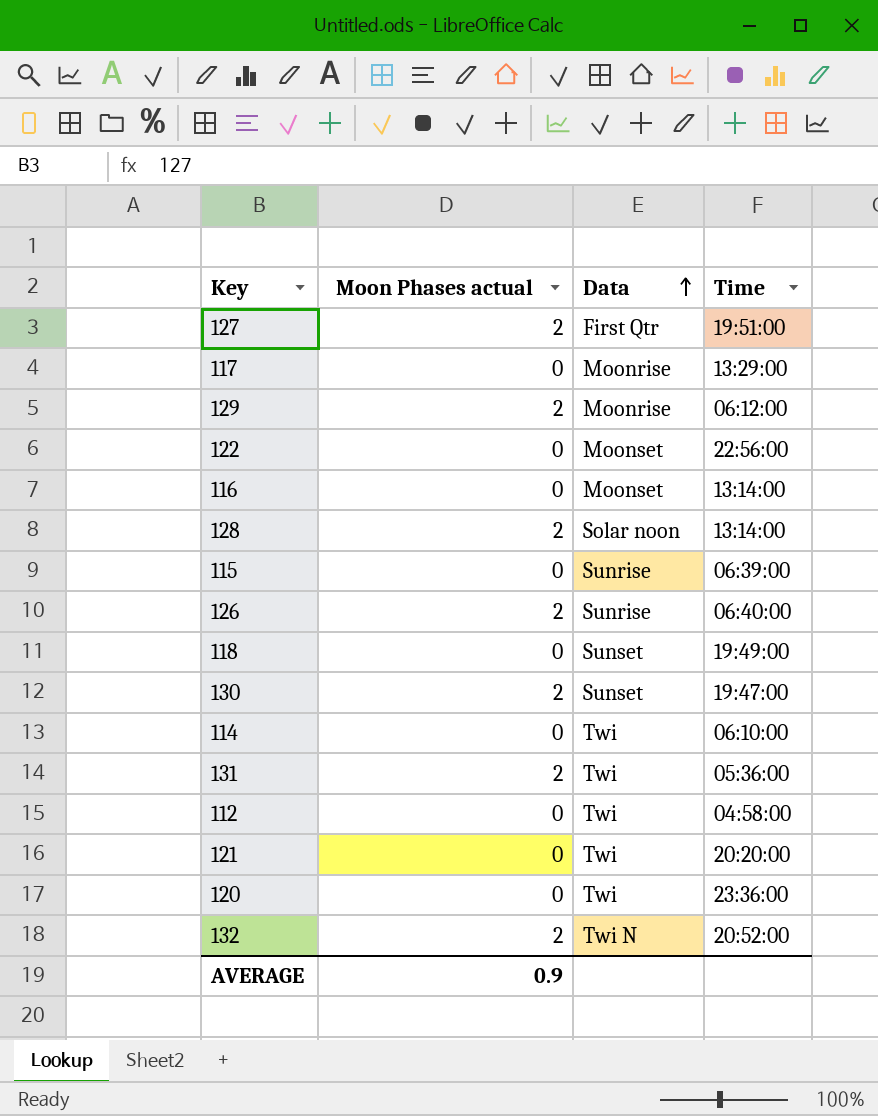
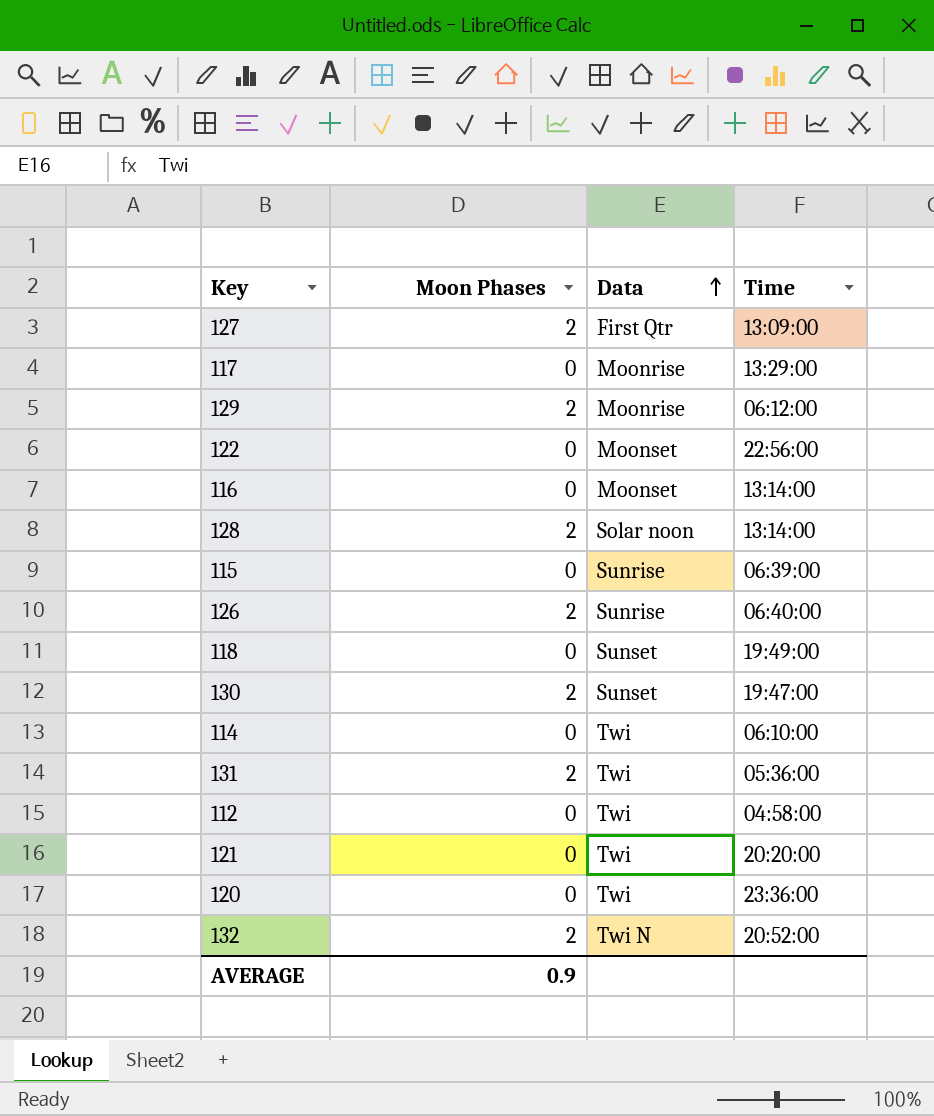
column name: Moon Phases actual -> Moon Phases
127 | Time: 19:51:00 -> 13:09:00

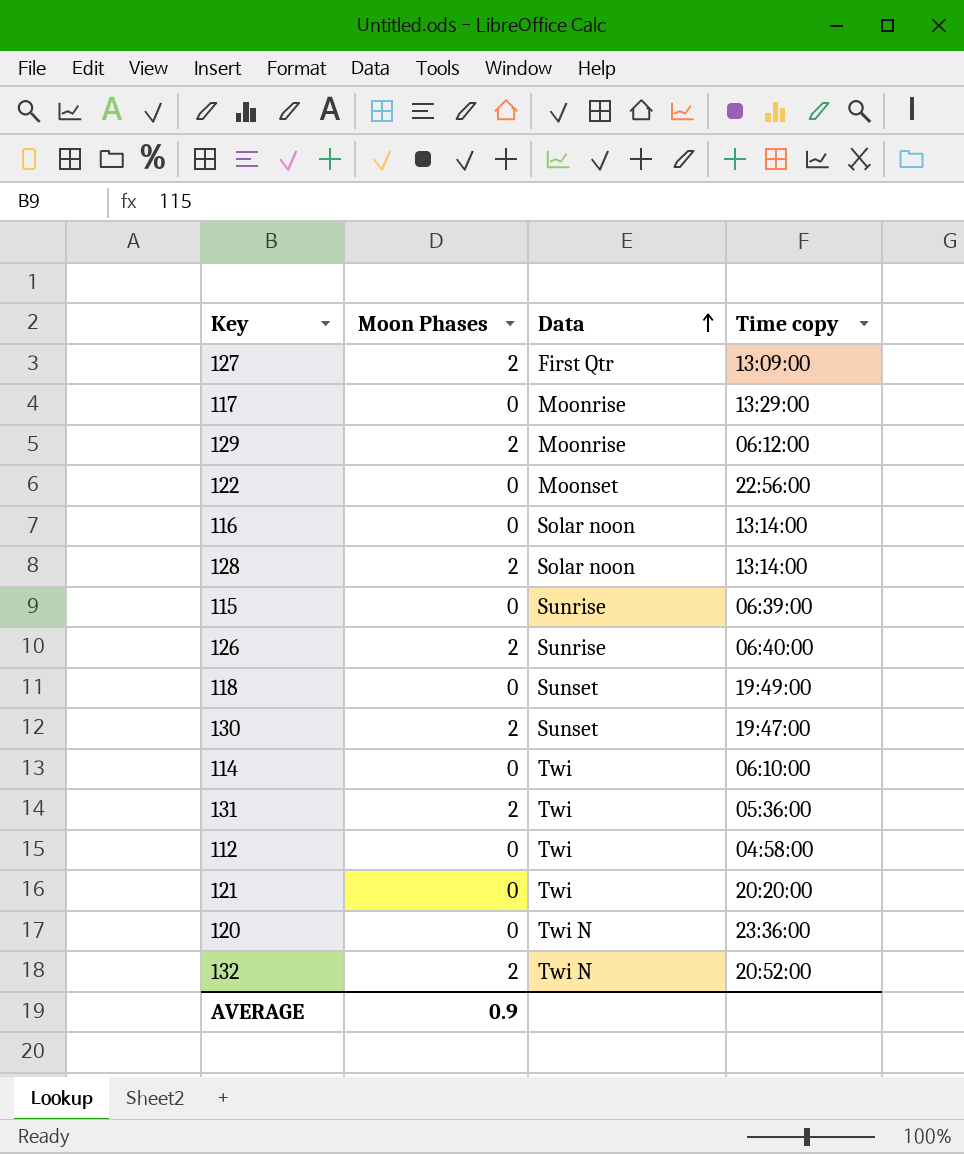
column name: Time -> Time copy
116 | Data: Moonset -> Solar noon
120 | Data: Twi -> Twi N

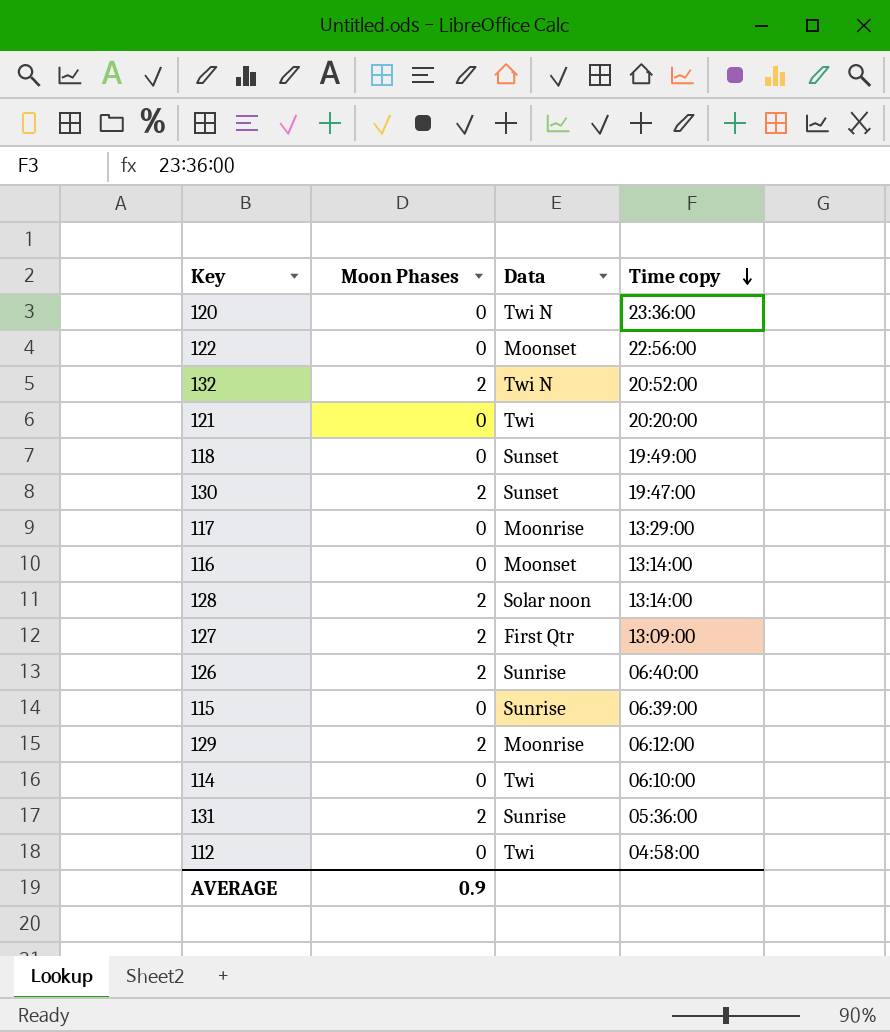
row order: Data ascending -> Time copy descending
116 | Data: Solar noon -> Moonset
131 | Data: Twi -> Sunrise

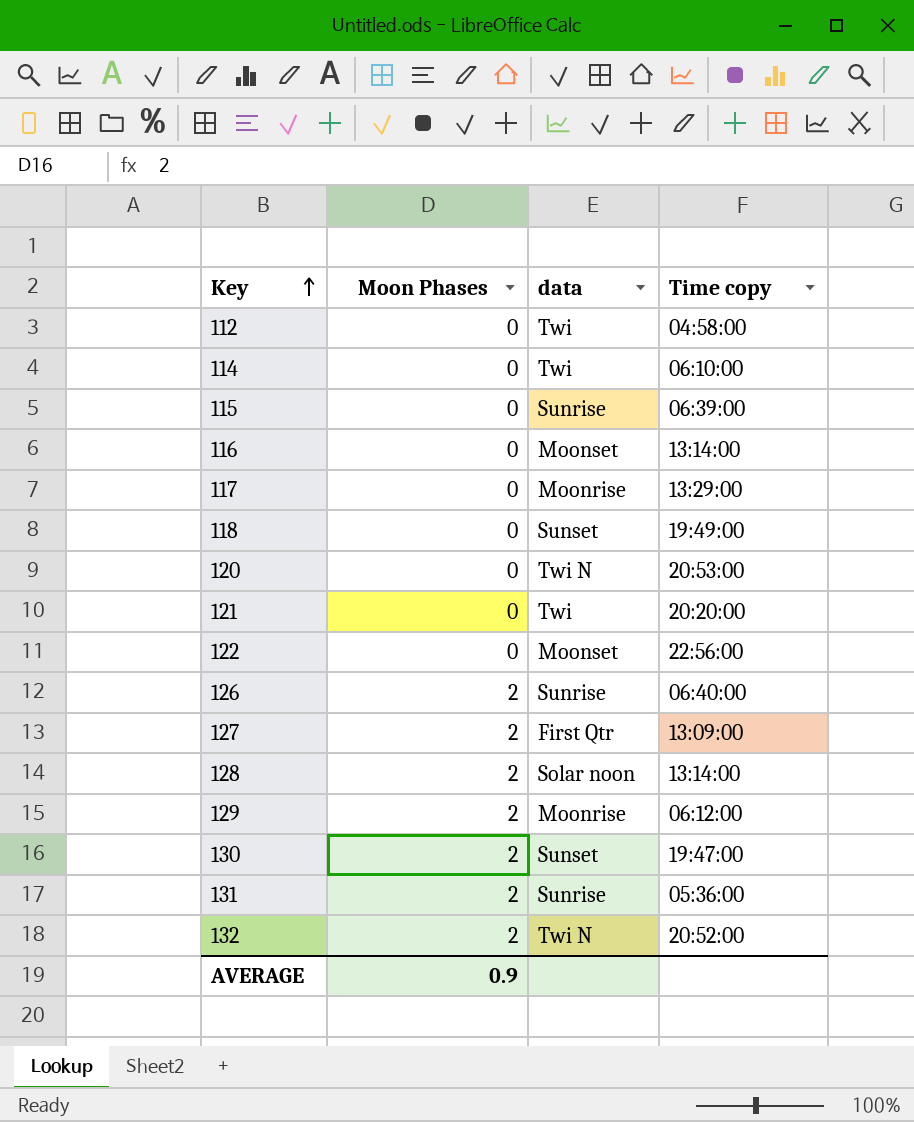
row order: Time copy descending -> Key ascending
column name: Data -> data
120 | Time copy: 23:36:00 -> 20:53:00

